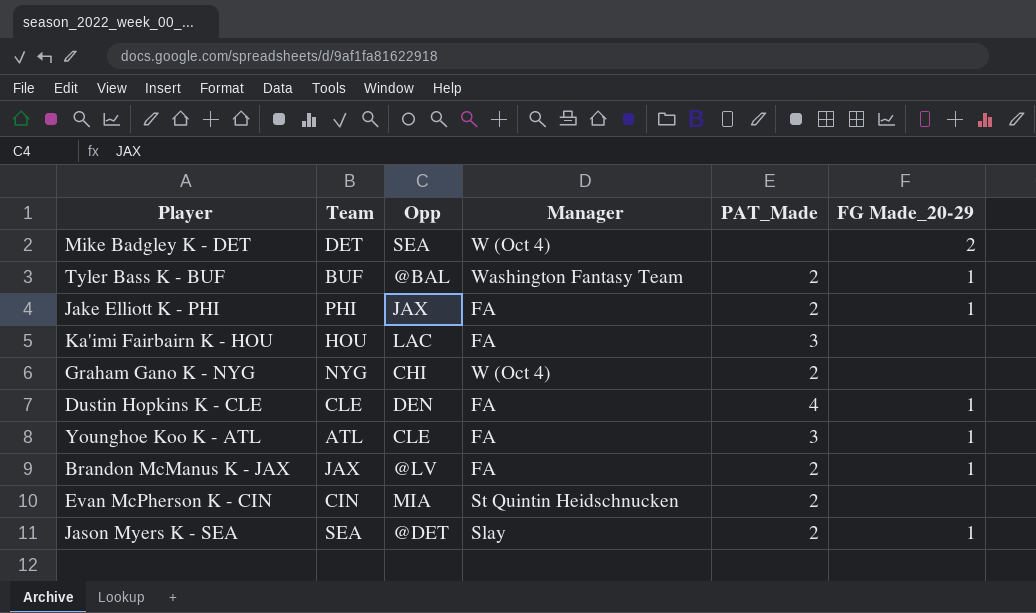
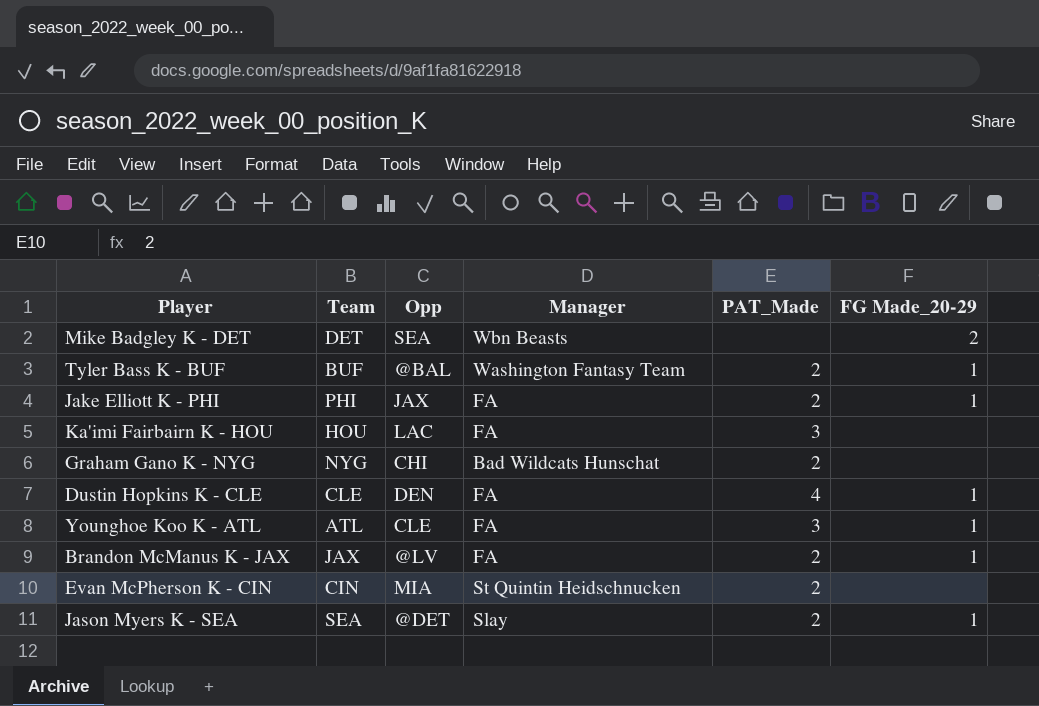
Mike Badgley K - DET | Manager: W (Oct 4) -> Wbn Beasts
Graham Gano K - NYG | Manager: W (Oct 4) -> Bad Wildcats Hunschat

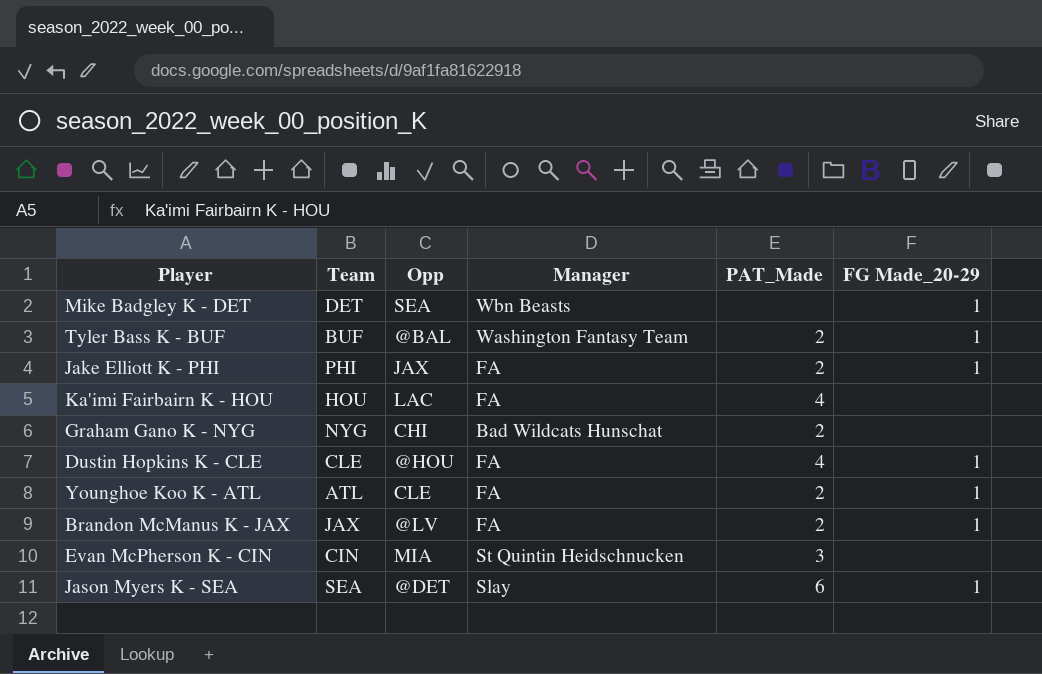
Mike Badgley K - DET | FG Made_20-29: 2 -> 1
Ka'imi Fairbairn K - HOU | PAT_Made: 3 -> 4
Dustin Hopkins K - CLE | Opp: DEN -> @HOU
Younghoe Koo K - ATL | PAT_Made: 3 -> 2
Evan McPherson K - CIN | PAT_Made: 2 -> 3
Jason Myers K - SEA | PAT_Made: 2 -> 6

